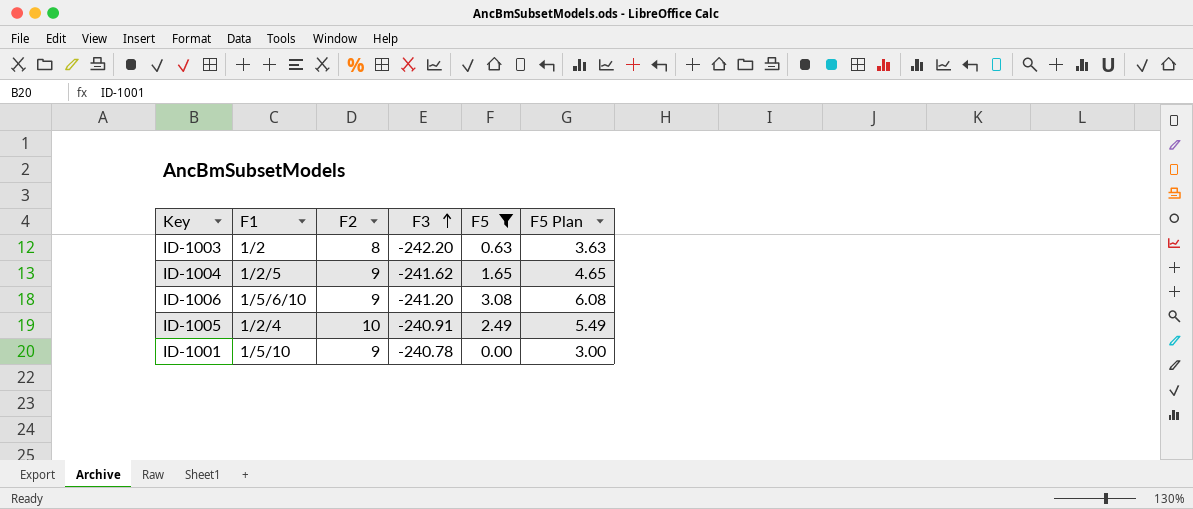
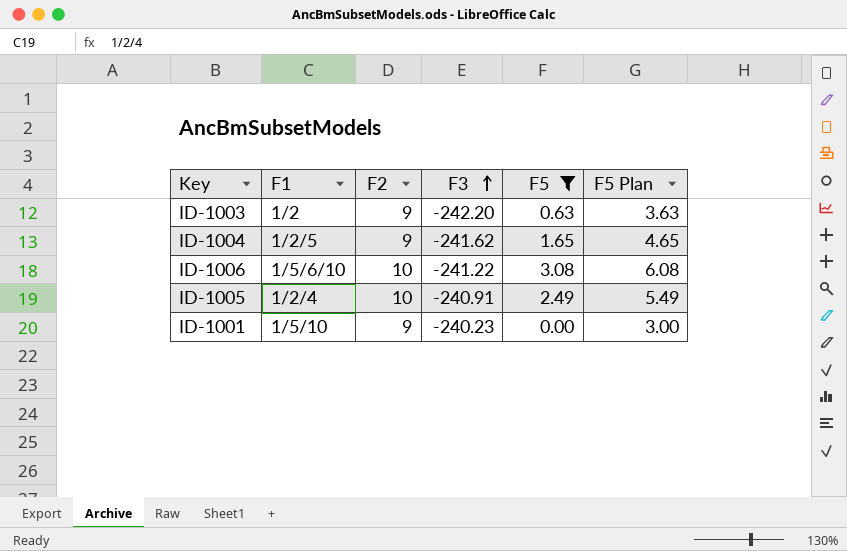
ID-1003 | F2: 8 -> 9
ID-1006 | F2: 9 -> 10
ID-1006 | F3: -241.20 -> -241.22
ID-1001 | F3: -240.78 -> -240.23

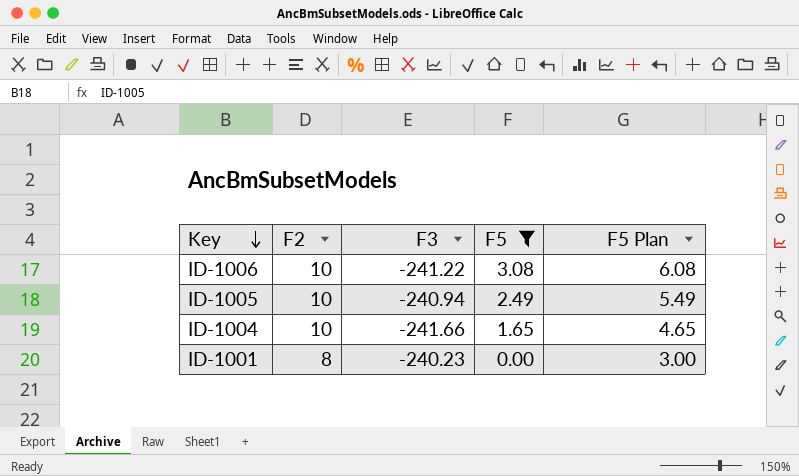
row order: F3 ascending -> Key descending
column F1 | position: 2 -> none
row ID-1003: 1/2 | 9 | -242.20 | 0.63 | 3.63 -> none
ID-1005 | F3: -240.91 -> -240.94
ID-1004 | F2: 9 -> 10
ID-1004 | F3: -241.62 -> -241.66
ID-1001 | F2: 9 -> 8

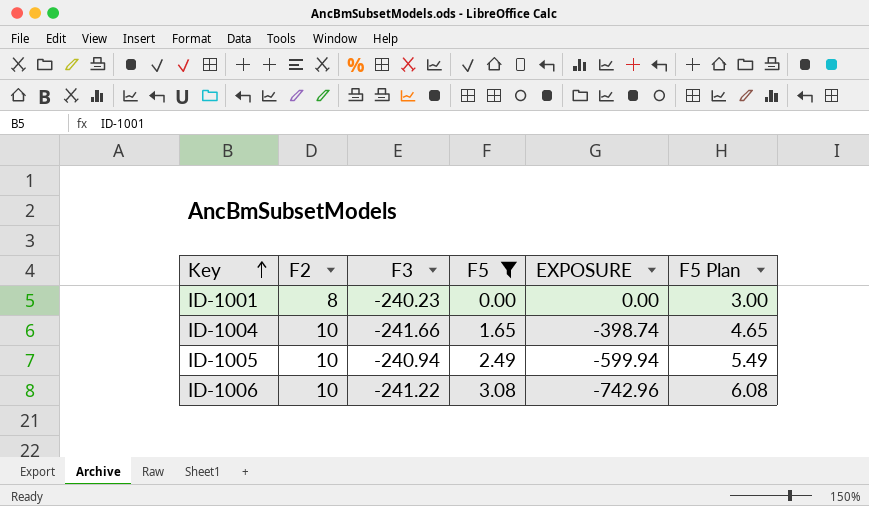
row order: Key descending -> Key ascending
column EXPOSURE | formula: none -> [F3] * [F5]

